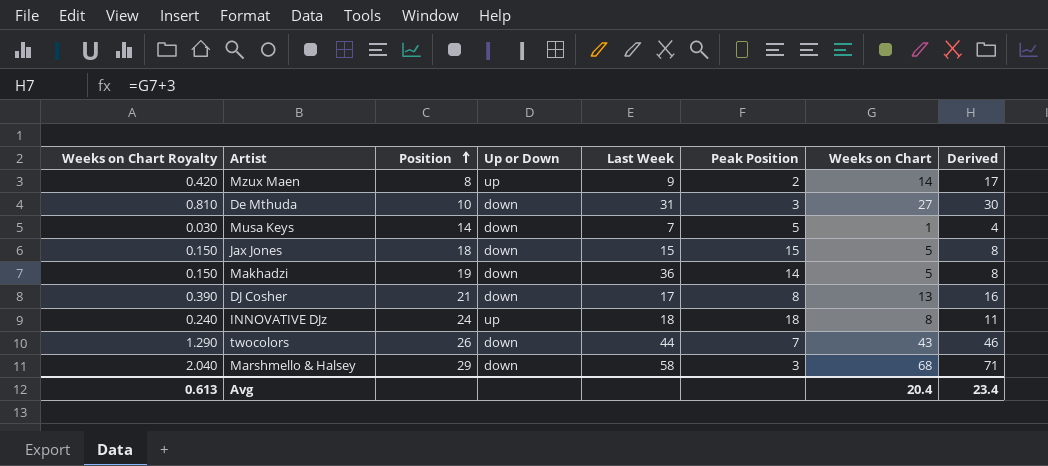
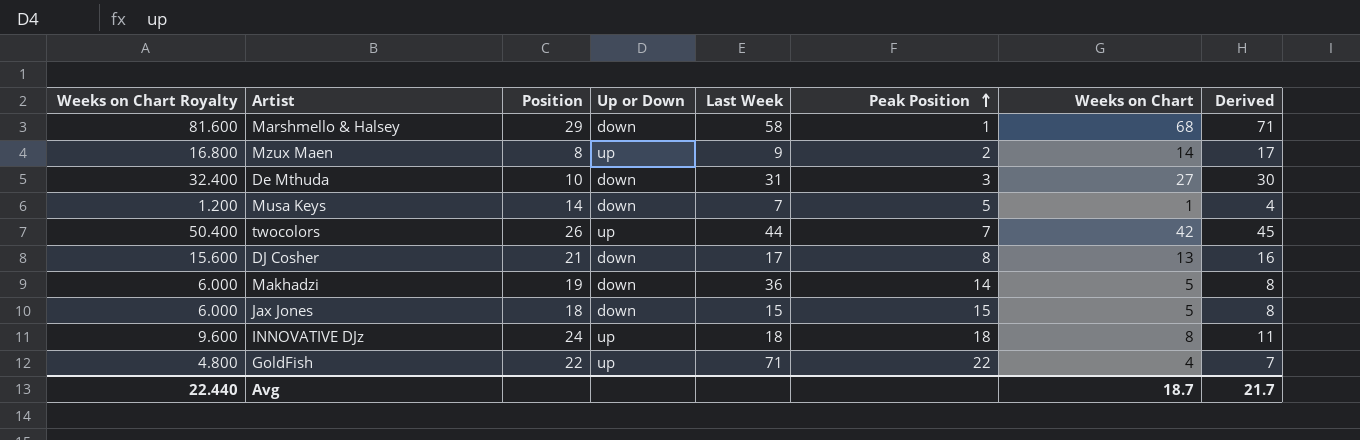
row order: Position ascending -> Peak Position ascending
column Weeks on Chart Royalty | formula: [Weeks on Chart] * 0.03 -> [Weeks on Chart] * 1.2
Marshmello & Halsey | Peak Position: 3 -> 1
twocolors | Up or Down: down -> up
twocolors | Weeks on Chart: 43 -> 42
twocolors | Derived: 46 -> 45
row GoldFish: none -> 4.800 | 22 | up | 71 | 22 | 4 | 7
Avg | Weeks on Chart Royalty: 0.613 -> 22.440
Avg | Weeks on Chart: 20.4 -> 18.7
Avg | Derived: 23.4 -> 21.7

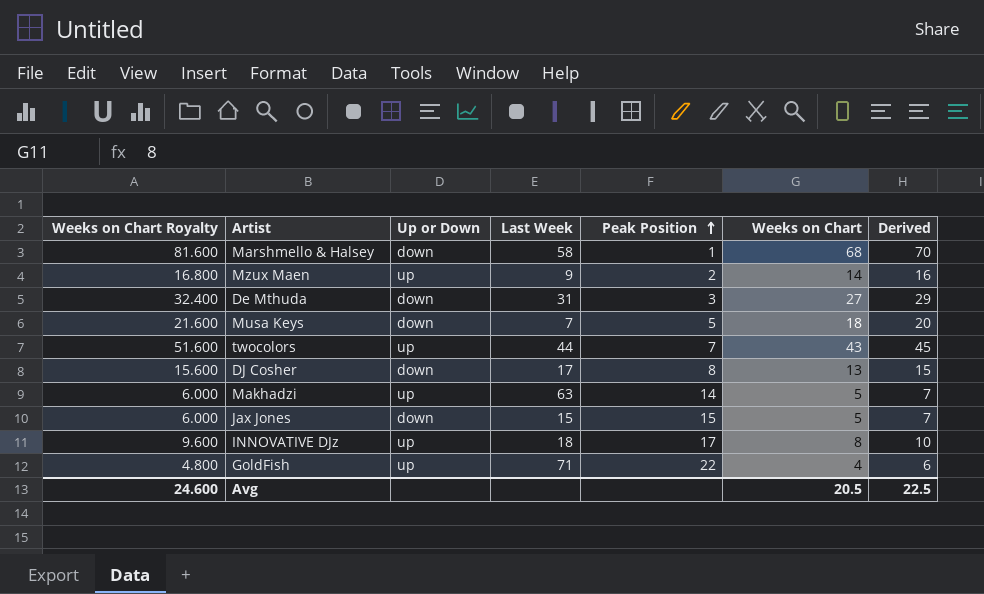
column Position | position: 3 -> none
column Derived | formula: [Weeks on Chart] + 3 -> [Weeks on Chart] + 2
Musa Keys | Weeks on Chart Royalty: 1.200 -> 21.600
Musa Keys | Weeks on Chart: 1 -> 18
twocolors | Weeks on Chart Royalty: 50.400 -> 51.600
twocolors | Weeks on Chart: 42 -> 43
Makhadzi | Up or Down: down -> up
Makhadzi | Last Week: 36 -> 63
INNOVATIVE DJz | Peak Position: 18 -> 17
Avg | Weeks on Chart Royalty: 22.440 -> 24.600
Avg | Weeks on Chart: 18.7 -> 20.5
Avg | Derived: 21.7 -> 22.5

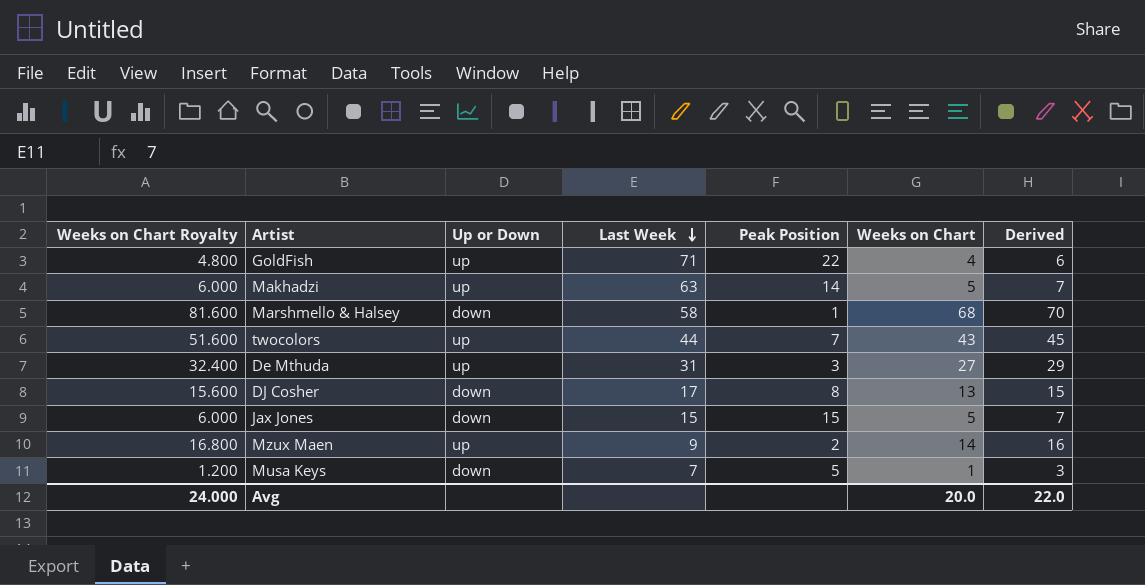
row order: Peak Position ascending -> Last Week descending
row INNOVATIVE DJz: 9.600 | up | 18 | 17 | 8 | 10 -> none
De Mthuda | Up or Down: down -> up
Musa Keys | Weeks on Chart Royalty: 21.600 -> 1.200
Musa Keys | Weeks on Chart: 18 -> 1
Musa Keys | Derived: 20 -> 3
Avg | Weeks on Chart Royalty: 24.600 -> 24.000
Avg | Weeks on Chart: 20.5 -> 20.0
Avg | Derived: 22.5 -> 22.0

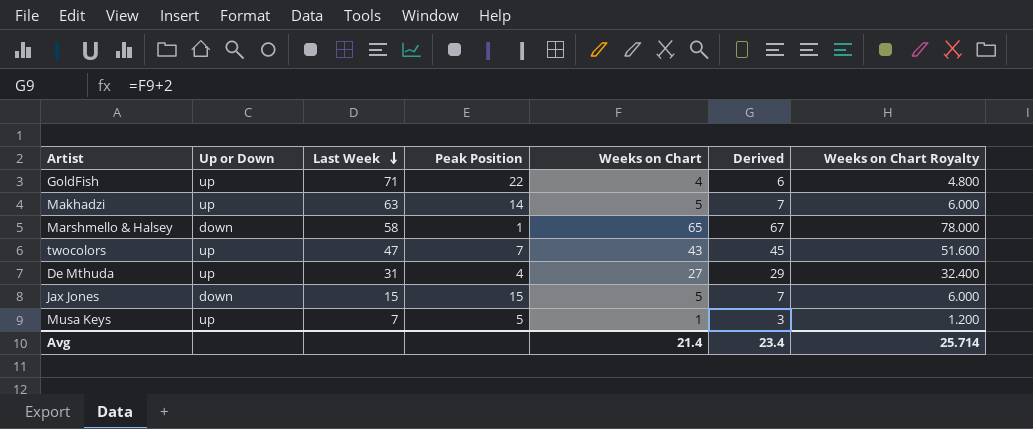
column Weeks on Chart Royalty | position: 1 -> 7
row DJ Cosher: 15.600 | down | 17 | 8 | 13 | 15 -> none
row Mzux Maen: 16.800 | up | 9 | 2 | 14 | 16 -> none
Marshmello & Halsey | Weeks on Chart: 68 -> 65
Marshmello & Halsey | Derived: 70 -> 67
Marshmello & Halsey | Weeks on Chart Royalty: 81.600 -> 78.000
twocolors | Last Week: 44 -> 47
De Mthuda | Peak Position: 3 -> 4
Musa Keys | Up or Down: down -> up
Avg | Weeks on Chart: 20.0 -> 21.4
Avg | Derived: 22.0 -> 23.4
Avg | Weeks on Chart Royalty: 24.000 -> 25.714

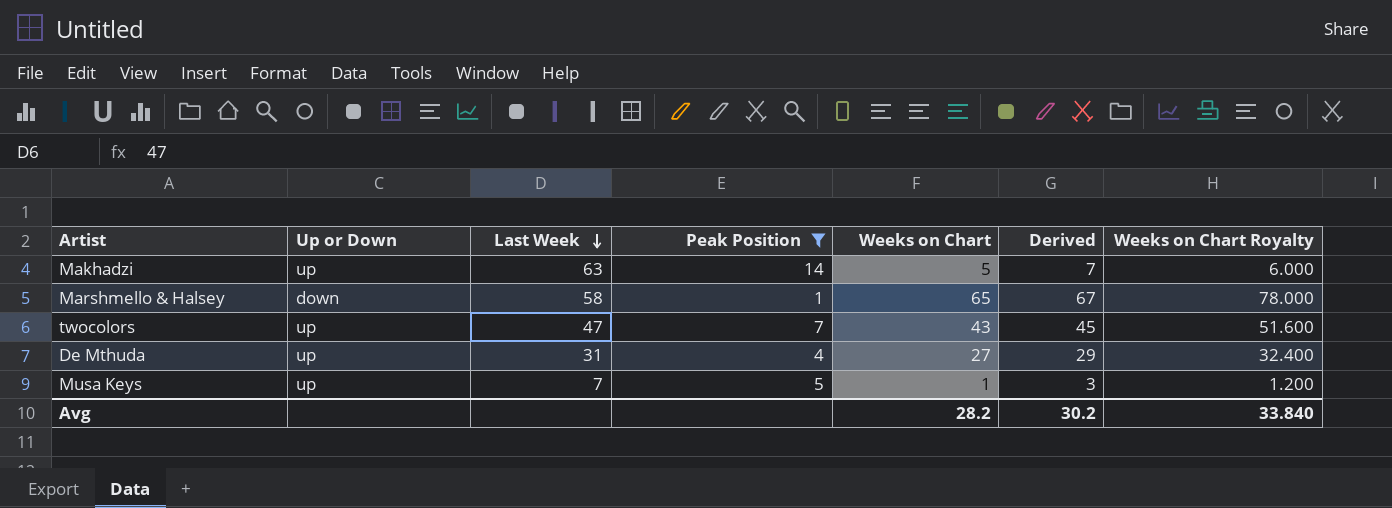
filter: none -> Peak Position <= 14
Avg | Weeks on Chart: 21.4 -> 28.2
Avg | Derived: 23.4 -> 30.2
Avg | Weeks on Chart Royalty: 25.714 -> 33.840

